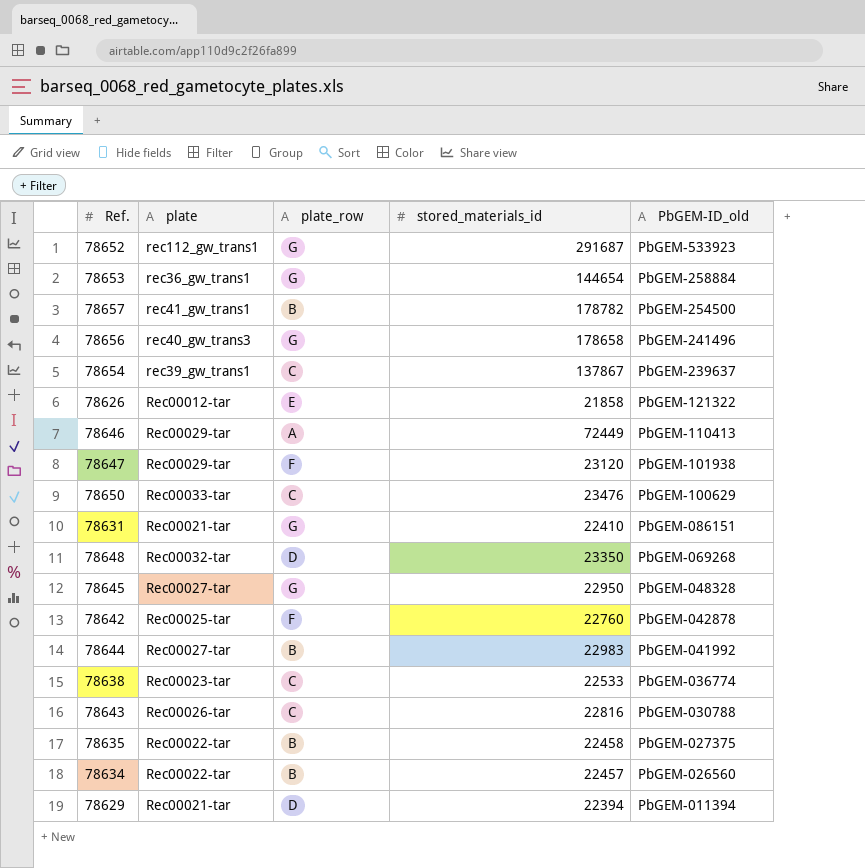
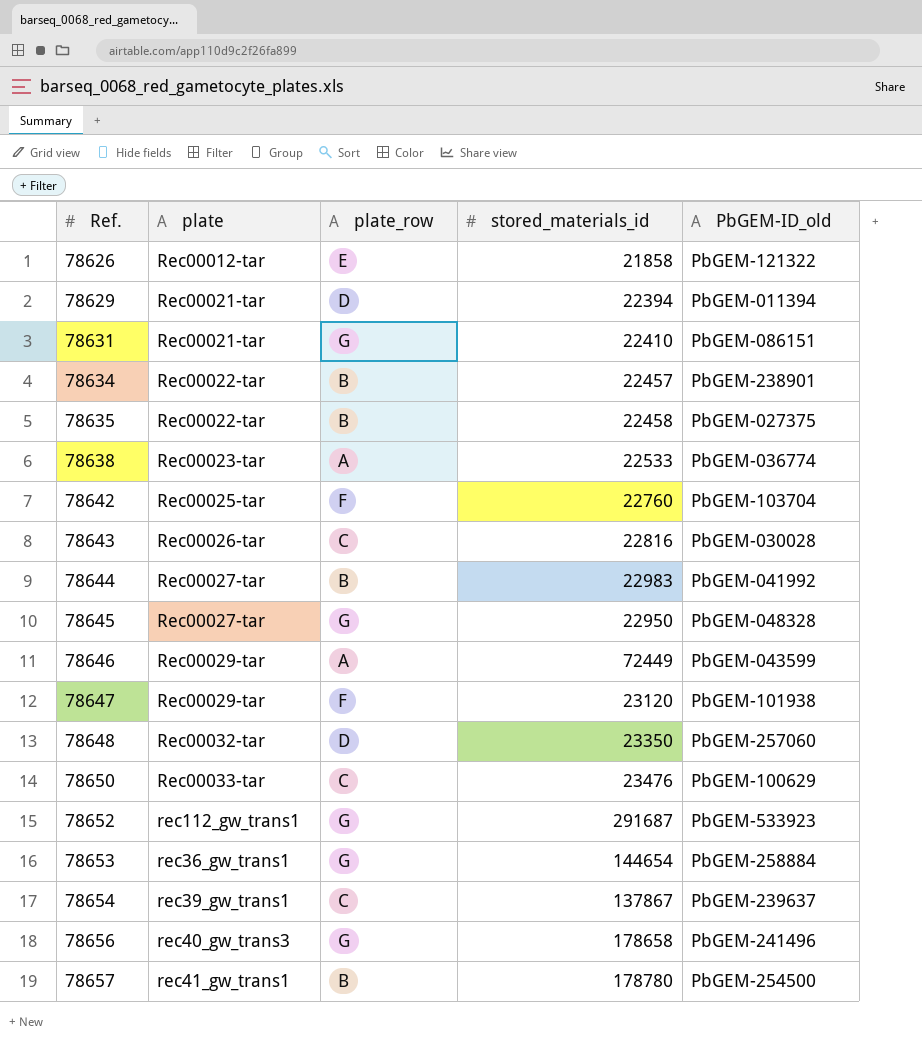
row order: PbGEM-ID_old descending -> Ref. ascending
78634 | PbGEM-ID_old: PbGEM-026560 -> PbGEM-238901
78638 | plate_row: C -> A
78642 | PbGEM-ID_old: PbGEM-042878 -> PbGEM-103704
78643 | PbGEM-ID_old: PbGEM-030788 -> PbGEM-030028
78646 | PbGEM-ID_old: PbGEM-110413 -> PbGEM-043599
78648 | PbGEM-ID_old: PbGEM-069268 -> PbGEM-257060
78657 | stored_materials_id: 178782 -> 178780

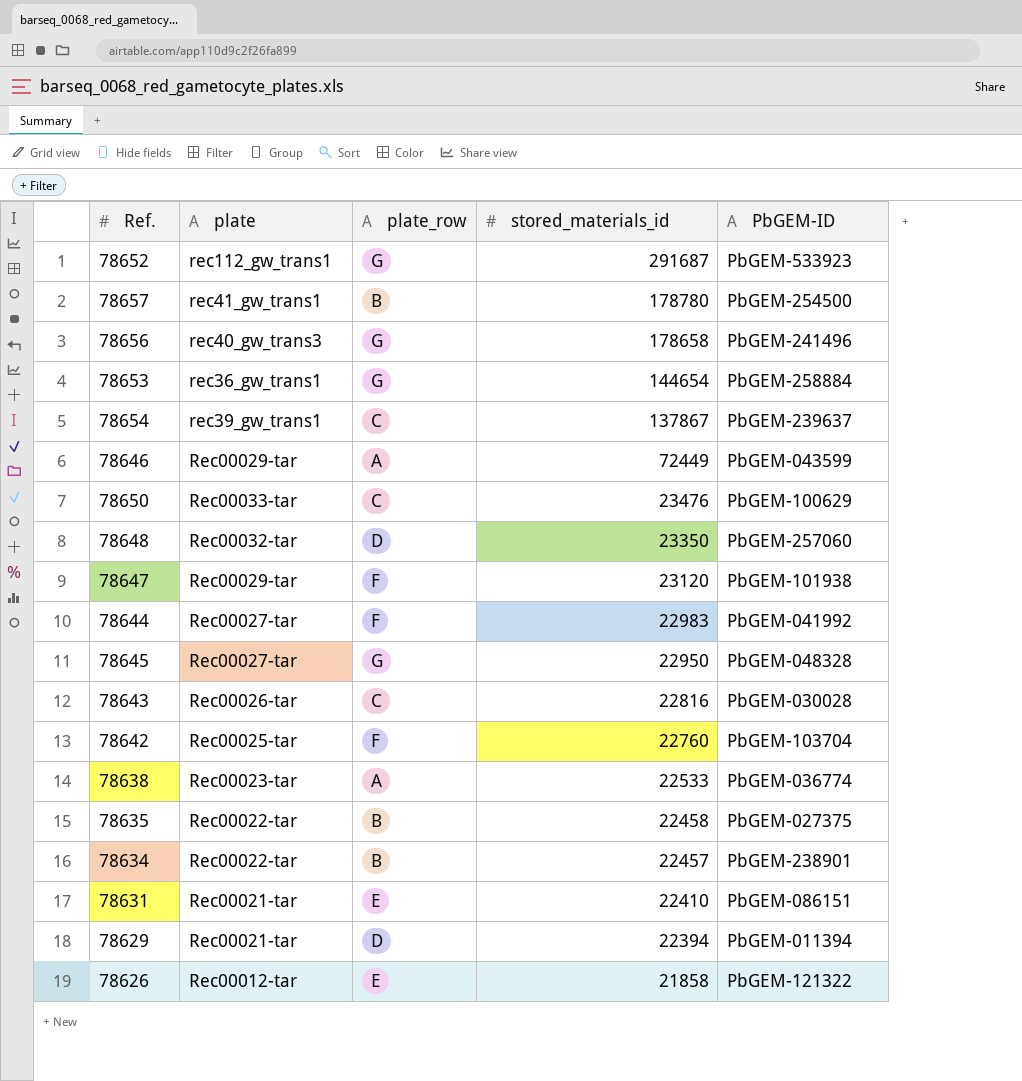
row order: Ref. ascending -> stored_materials_id descending
column name: PbGEM-ID_old -> PbGEM-ID
78644 | plate_row: B -> F
78631 | plate_row: G -> E

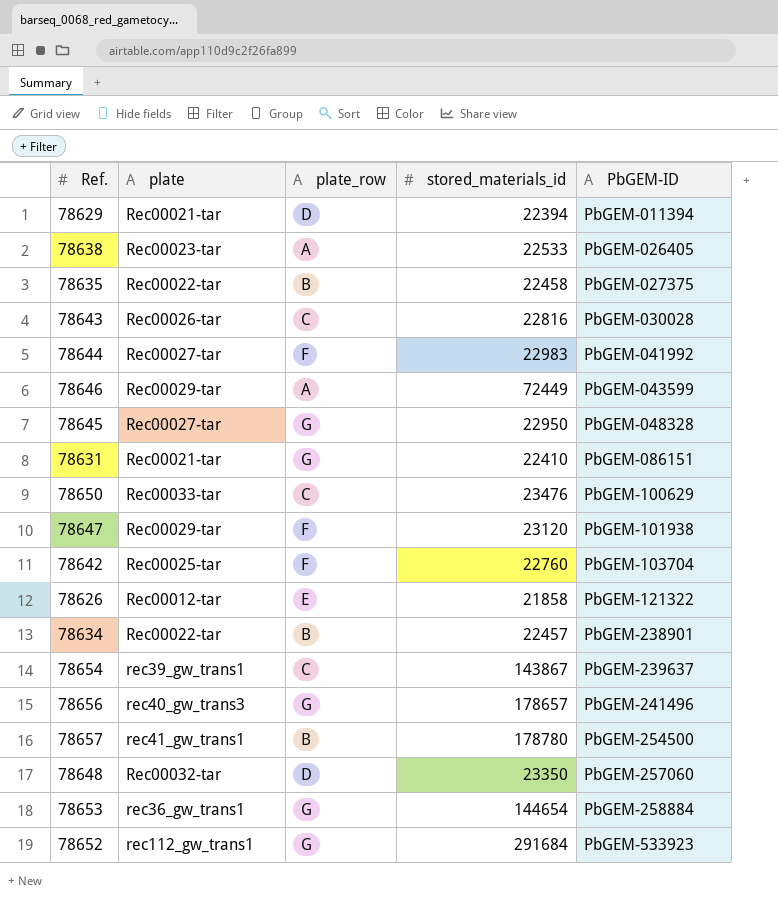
row order: stored_materials_id descending -> PbGEM-ID ascending
78638 | PbGEM-ID: PbGEM-036774 -> PbGEM-026405
78631 | plate_row: E -> G
78654 | stored_materials_id: 137867 -> 143867
78656 | stored_materials_id: 178658 -> 178657
78652 | stored_materials_id: 291687 -> 291684

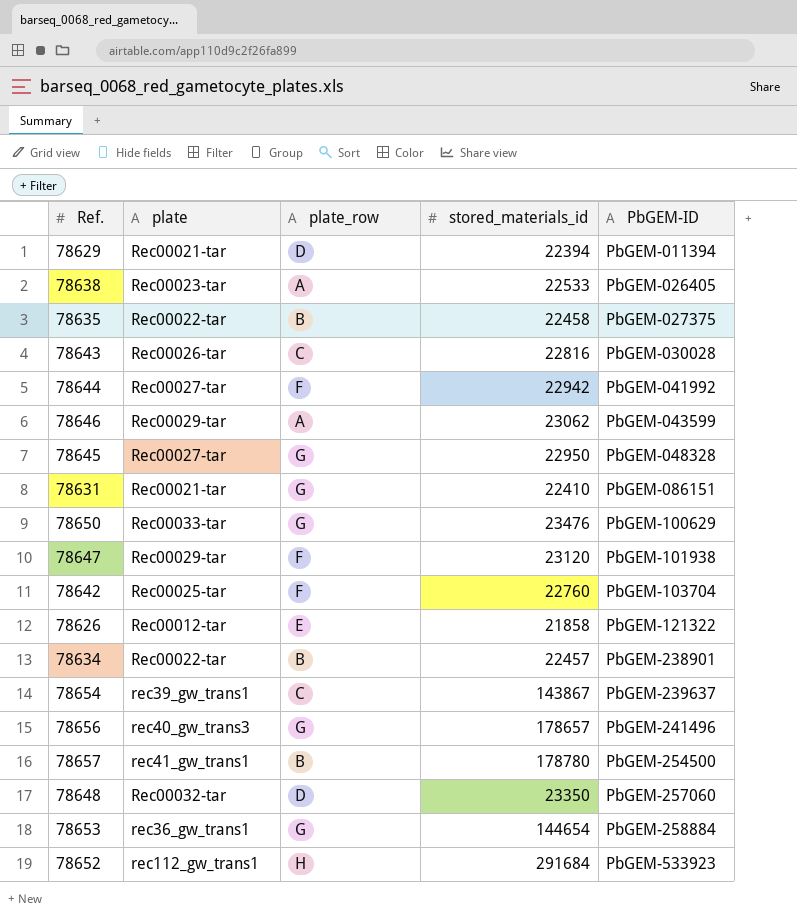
78644 | stored_materials_id: 22983 -> 22942
78646 | stored_materials_id: 72449 -> 23062
78650 | plate_row: C -> G
78652 | plate_row: G -> H

